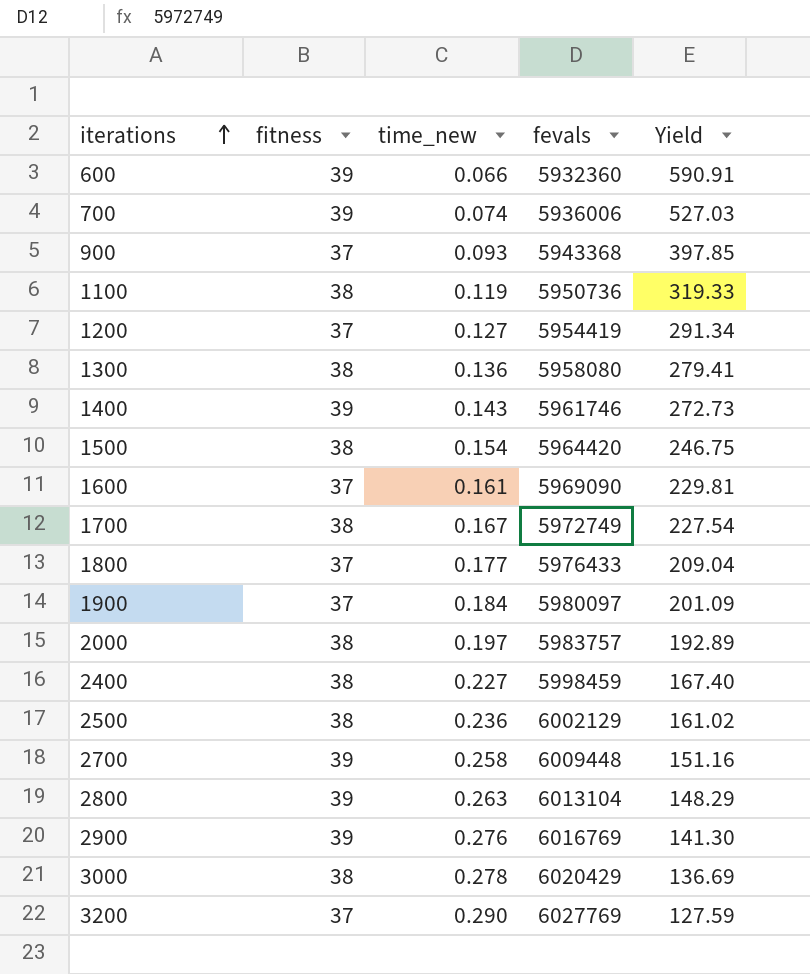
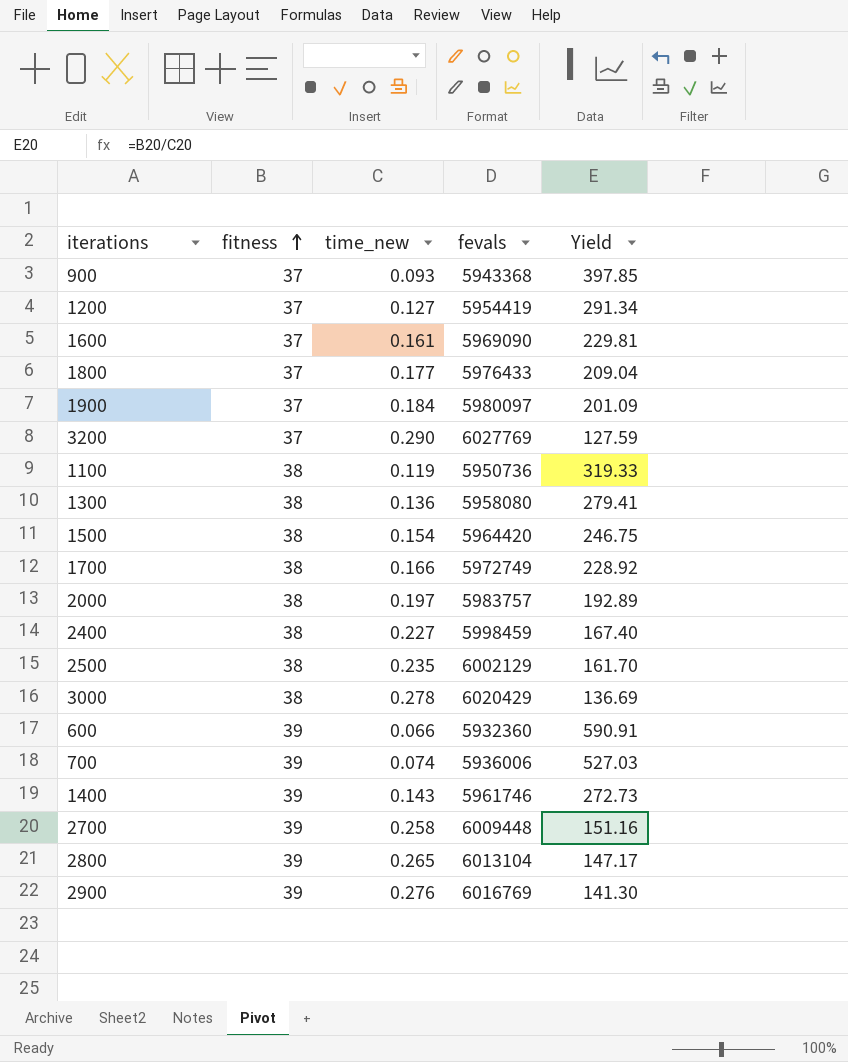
row order: iterations ascending -> fitness ascending
1700 | time_new: 0.167 -> 0.166
1700 | Yield: 227.54 -> 228.92
2500 | time_new: 0.236 -> 0.235
2500 | Yield: 161.02 -> 161.70
2800 | time_new: 0.263 -> 0.265
2800 | Yield: 148.29 -> 147.17

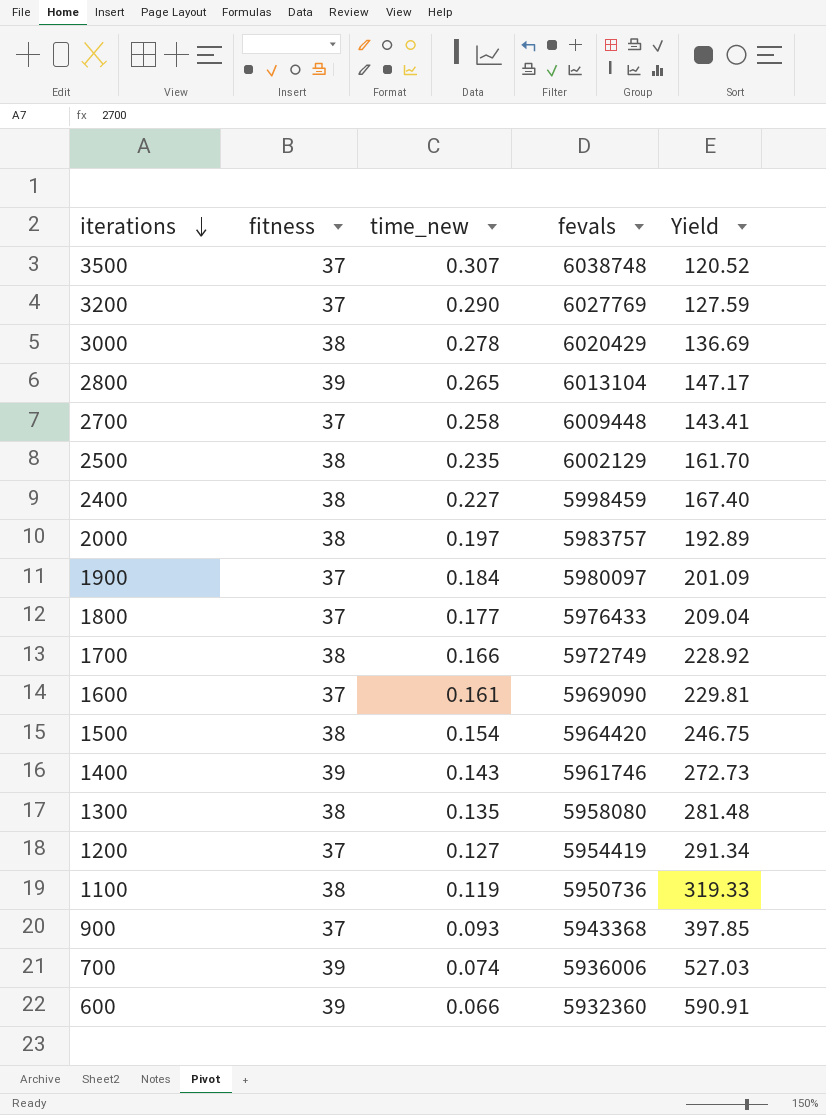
row order: fitness ascending -> iterations descending
row 2900: 39 | 0.276 | 6016769 | 141.30 -> none
row 3500: none -> 37 | 0.307 | 6038748 | 120.52
2700 | fitness: 39 -> 37
2700 | Yield: 151.16 -> 143.41
1300 | time_new: 0.136 -> 0.135
1300 | Yield: 279.41 -> 281.48

